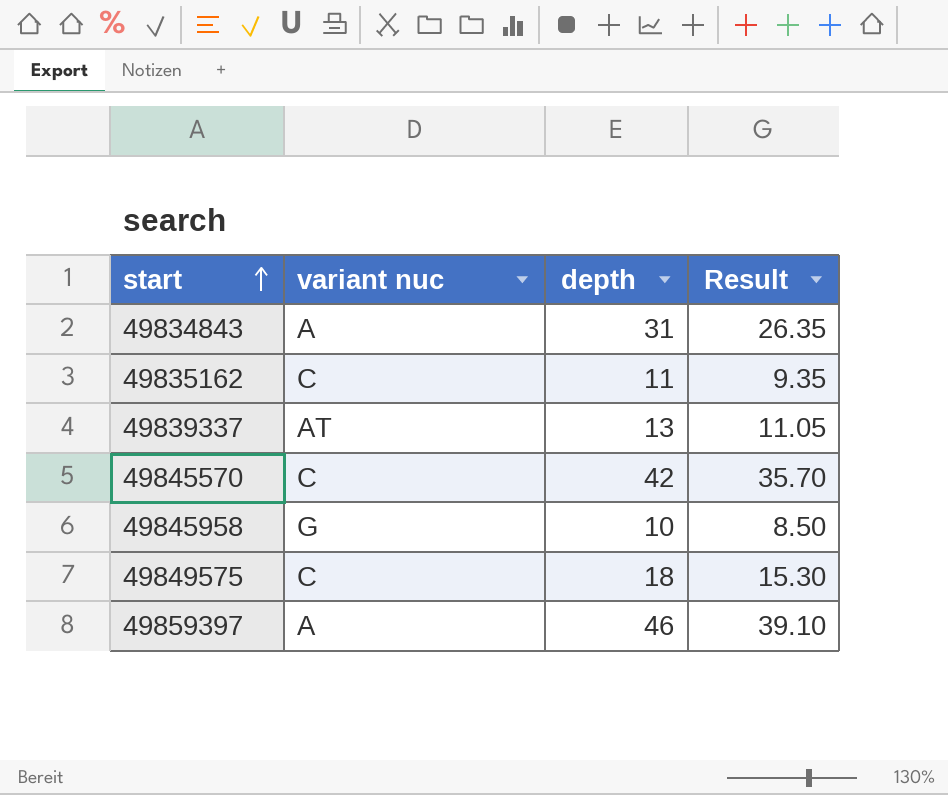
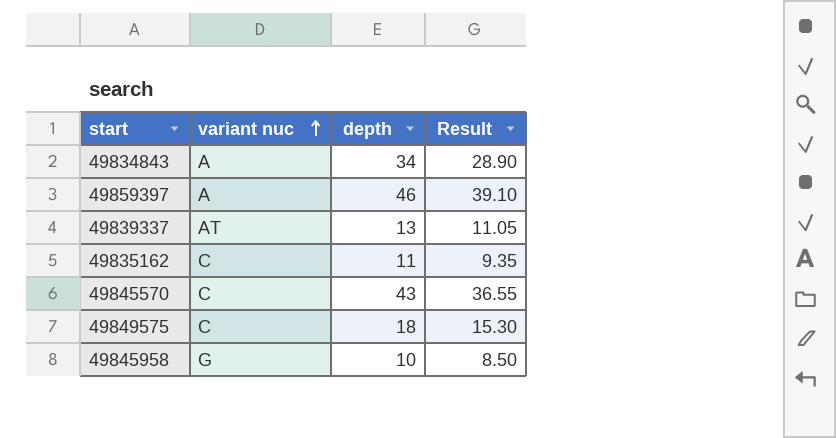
row order: start ascending -> variant nuc ascending
49834843 | depth: 31 -> 34
49834843 | Result: 26.35 -> 28.90
49845570 | depth: 42 -> 43
49845570 | Result: 35.70 -> 36.55

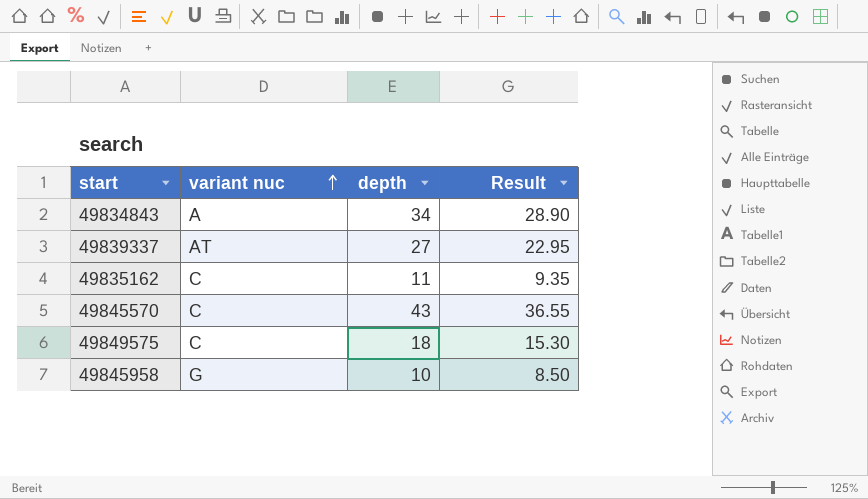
row 49859397: A | 46 | 39.10 -> none
49839337 | depth: 13 -> 27
49839337 | Result: 11.05 -> 22.95

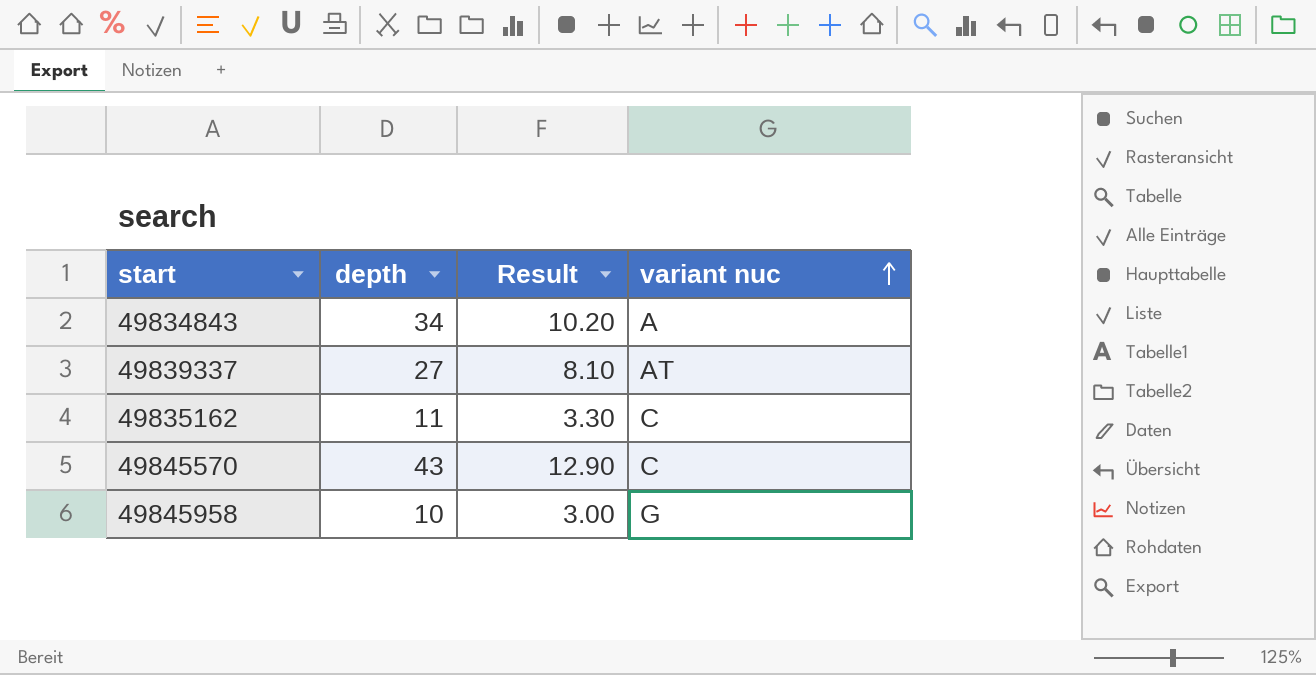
column Result | formula: [depth] * 0.85 -> [depth] * 0.3
column variant nuc | position: 2 -> 4
row 49849575: C | 18 | 15.30 -> none

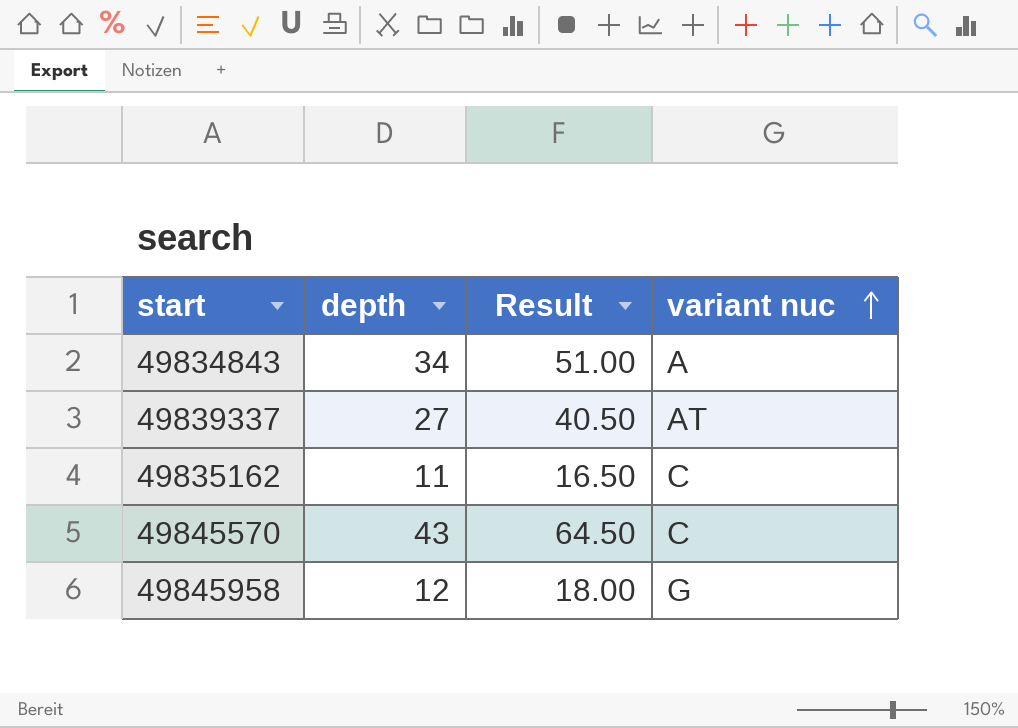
column Result | formula: [depth] * 0.3 -> [depth] * 1.5
49845958 | depth: 10 -> 12

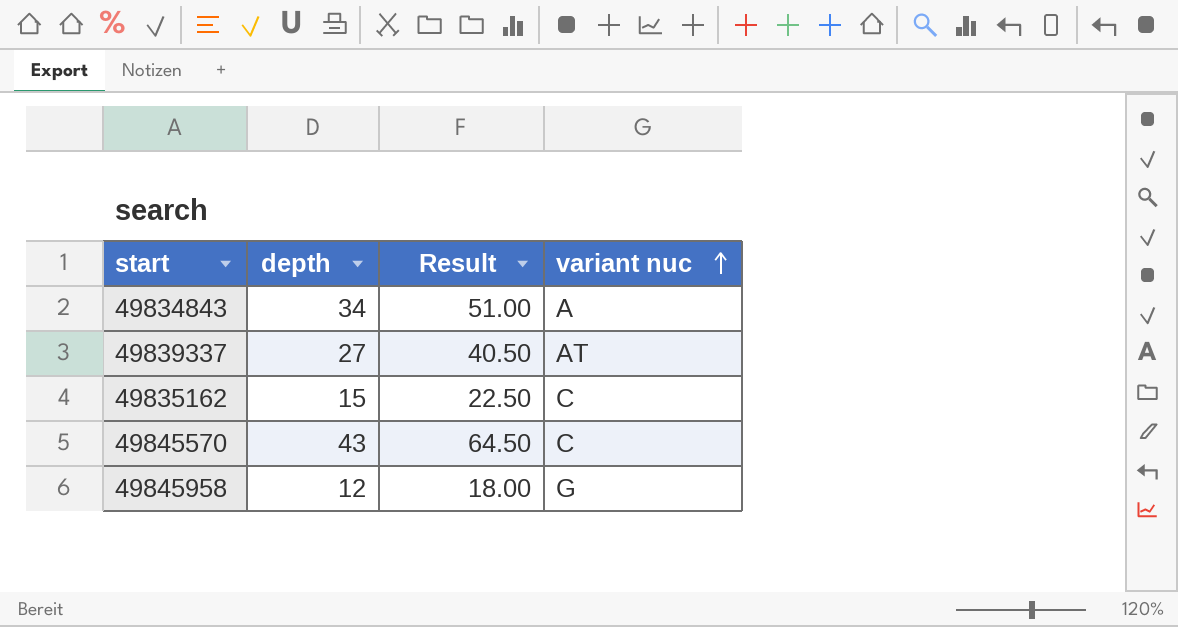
49835162 | depth: 11 -> 15
49835162 | Result: 16.50 -> 22.50

